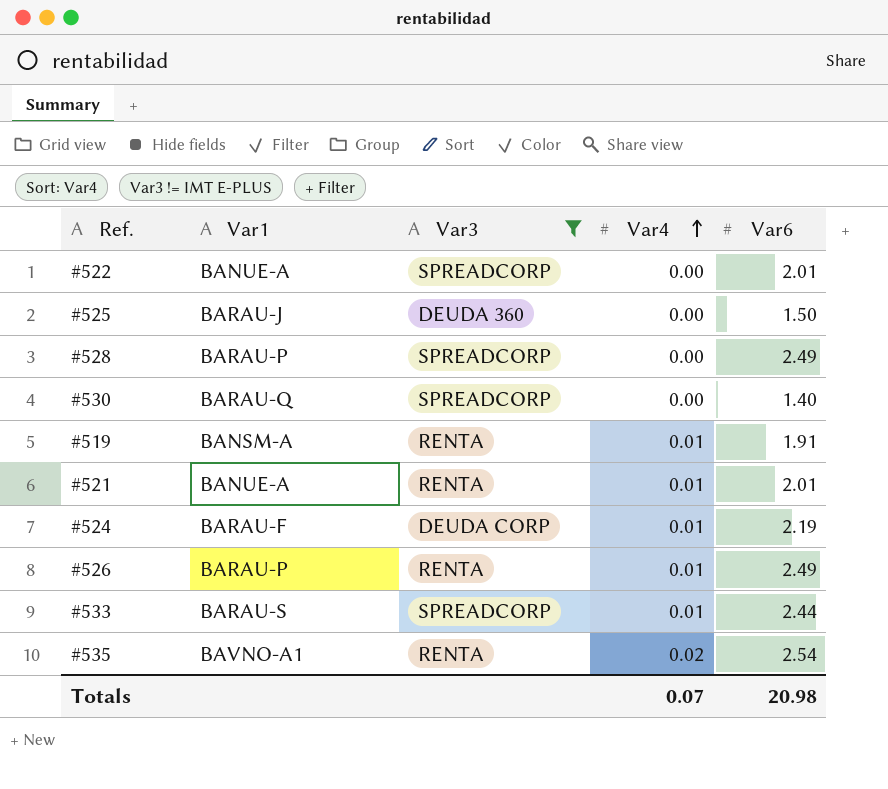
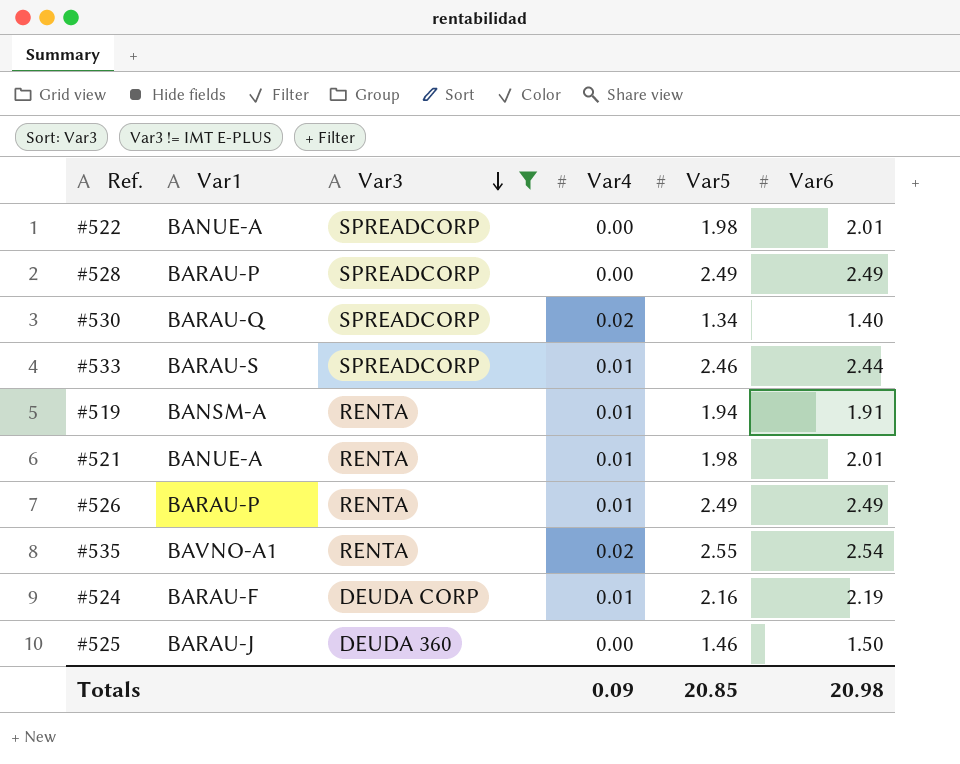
row order: Var4 ascending -> Var3 descending
column Var5 | position: none -> 5
#530 | Var4: 0.00 -> 0.02
Totals | Var4: 0.07 -> 0.09

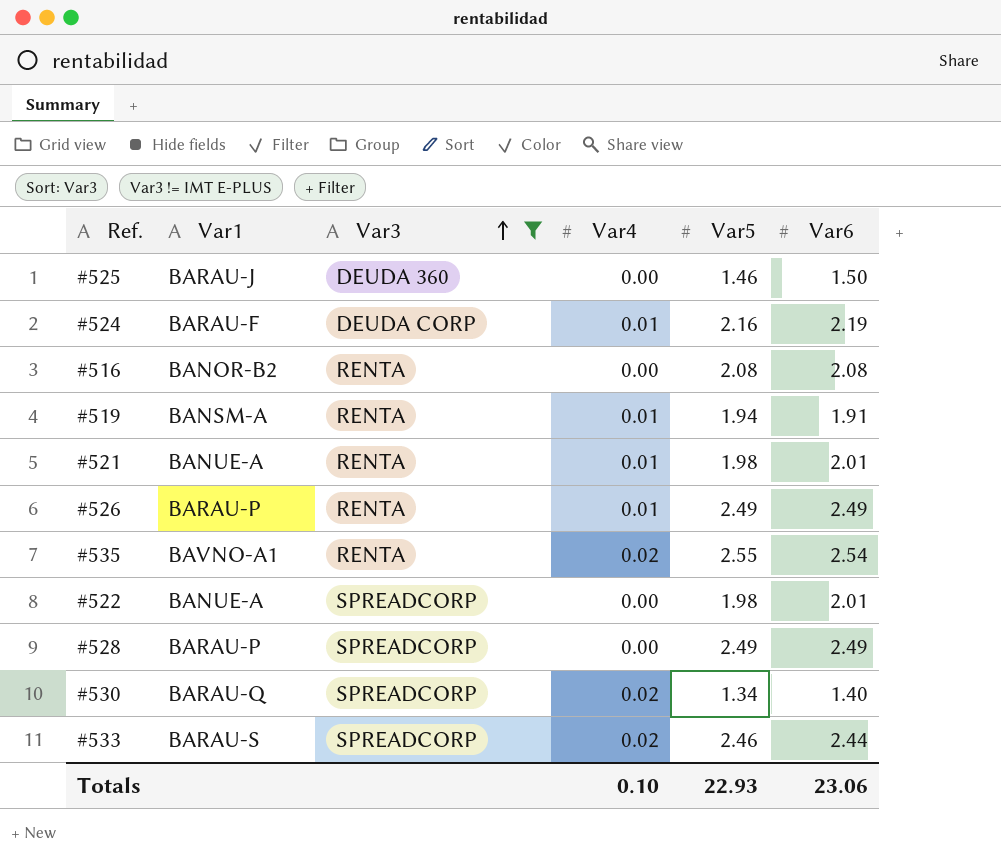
row order: Var3 descending -> Var3 ascending
row #516: none -> BANOR-B2 | RENTA | 0.00 | 2.08 | 2.08
#533 | Var4: 0.01 -> 0.02
Totals | Var4: 0.09 -> 0.10
Totals | Var5: 20.85 -> 22.93
Totals | Var6: 20.98 -> 23.06

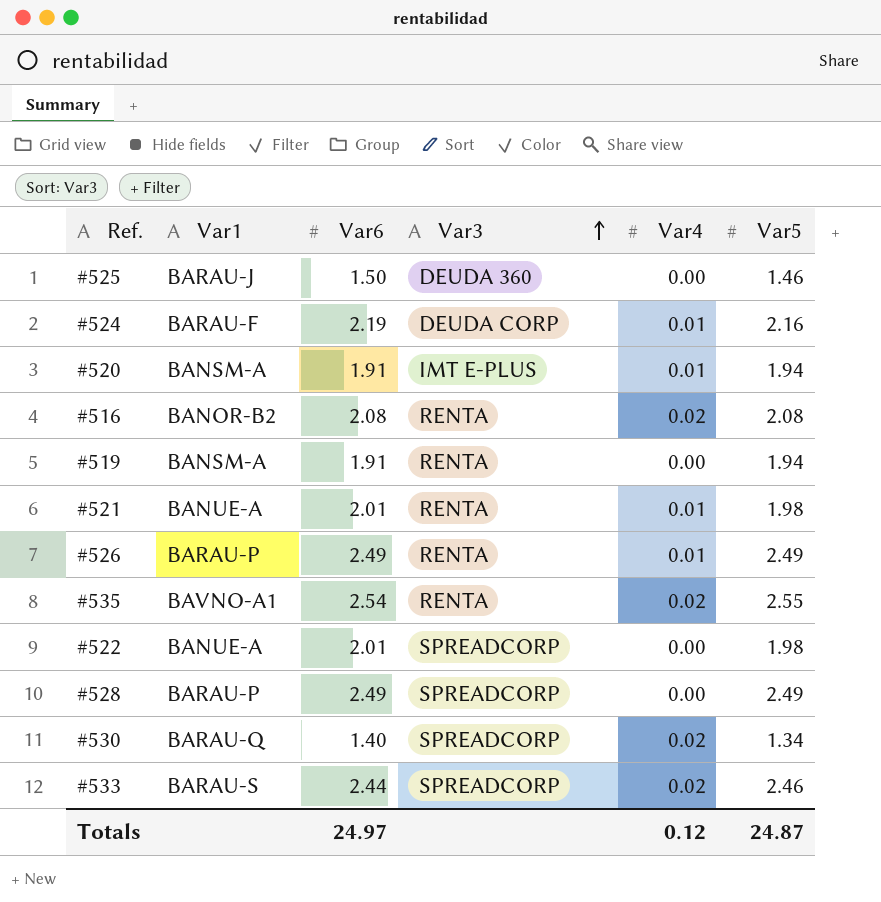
filter: Var3 != IMT E-PLUS -> none
column Var6 | position: 6 -> 3
#516 | Var4: 0.00 -> 0.02
#519 | Var4: 0.01 -> 0.00
Totals | Var6: 23.06 -> 24.97
Totals | Var4: 0.10 -> 0.12
Totals | Var5: 22.93 -> 24.87

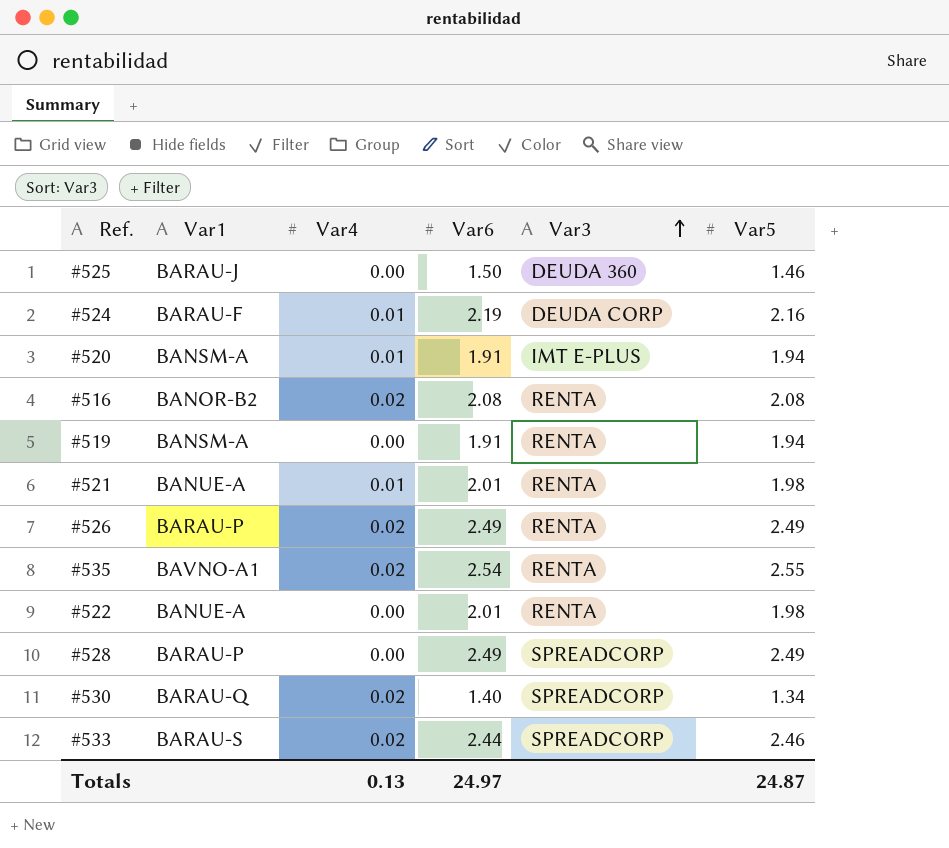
column Var4 | position: 5 -> 3
#526 | Var4: 0.01 -> 0.02
#522 | Var3: SPREADCORP -> RENTA
Totals | Var4: 0.12 -> 0.13

